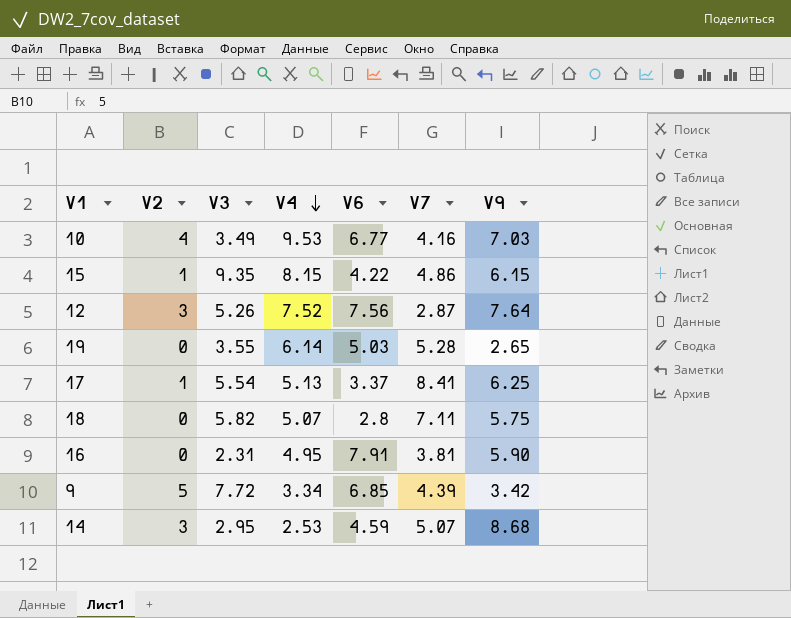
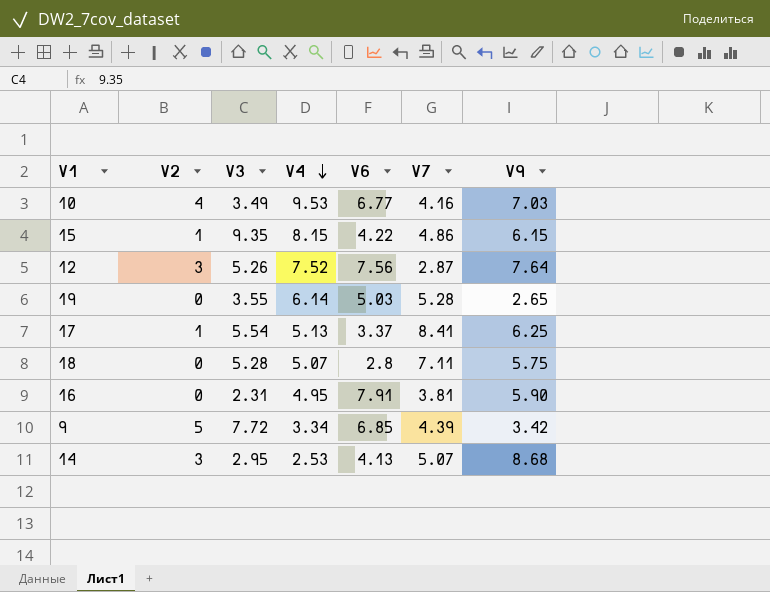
18 | V3: 5.82 -> 5.28
14 | V6: 4.59 -> 4.13

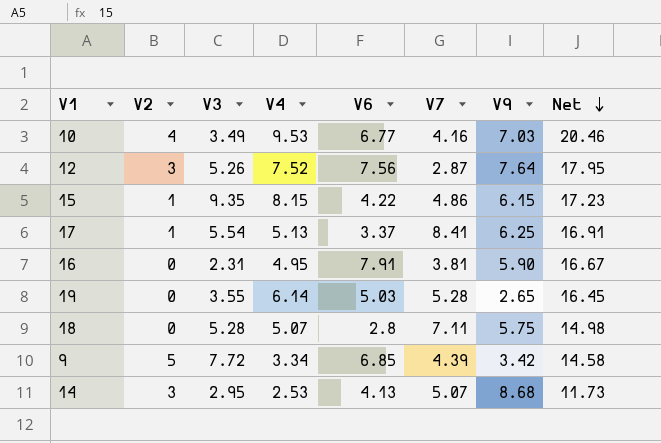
row order: V4 descending -> Net descending
column Net | formula: none -> [V4] + [V6] + [V7]

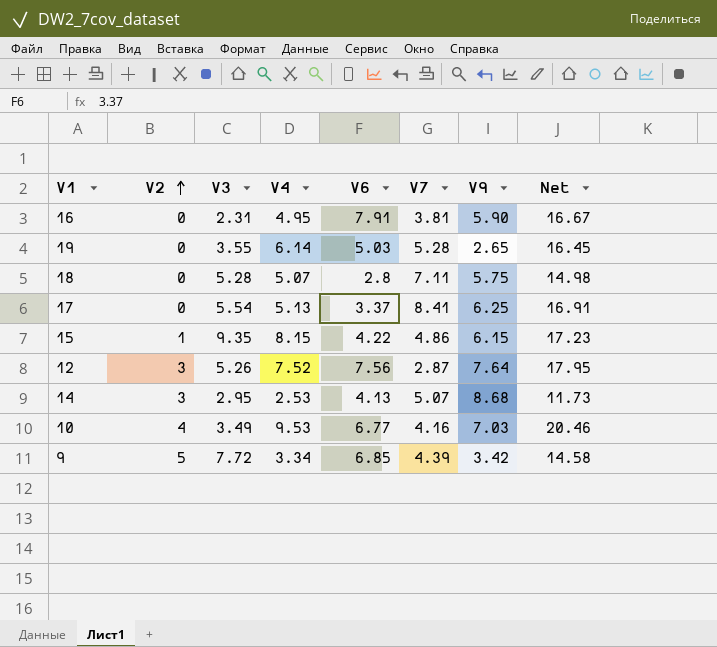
row order: Net descending -> V2 ascending
17 | V2: 1 -> 0

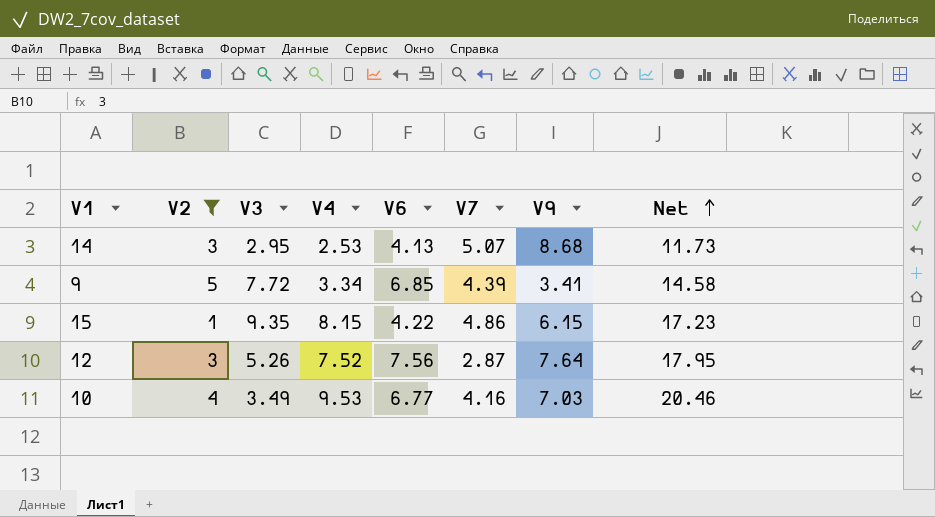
filter: none -> V2 != 0
row order: V2 ascending -> Net ascending
9 | V9: 3.42 -> 3.41

